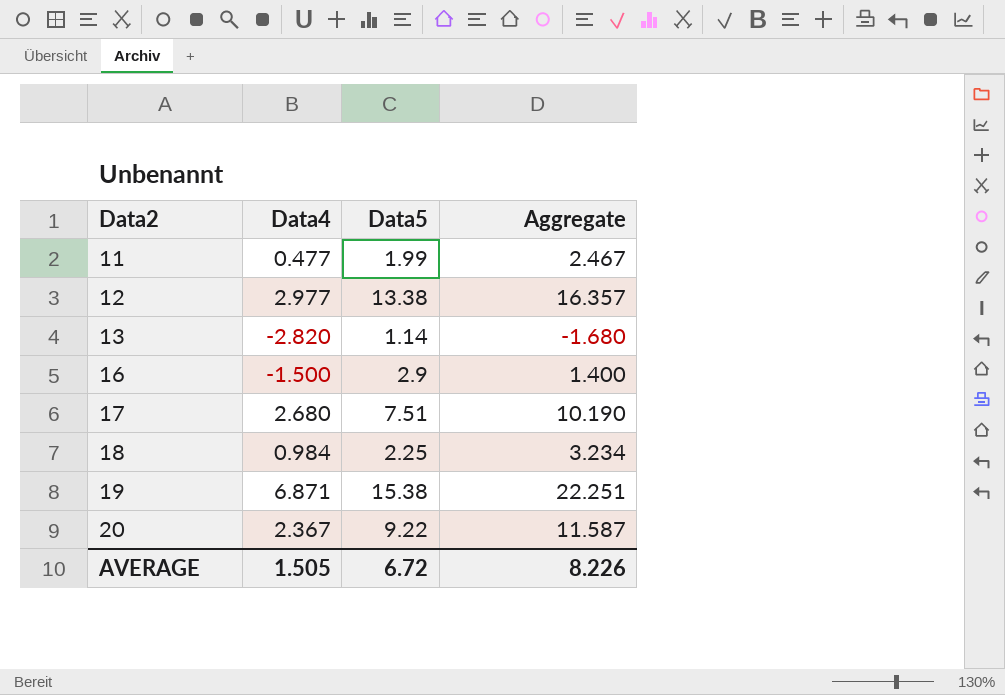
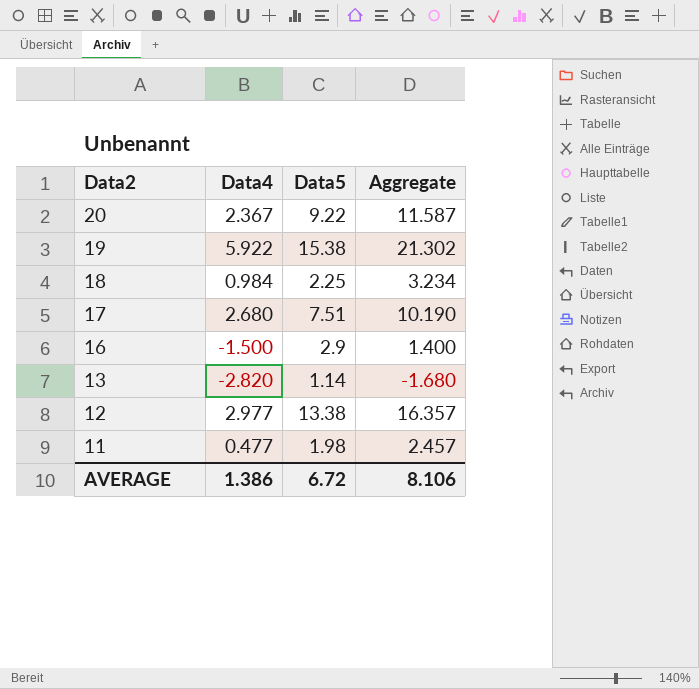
row order: Data2 ascending -> Data2 descending
19 | Data4: 6.871 -> 5.922
19 | Aggregate: 22.251 -> 21.302
11 | Data5: 1.99 -> 1.98
11 | Aggregate: 2.467 -> 2.457
AVERAGE | Data4: 1.505 -> 1.386
AVERAGE | Aggregate: 8.226 -> 8.106

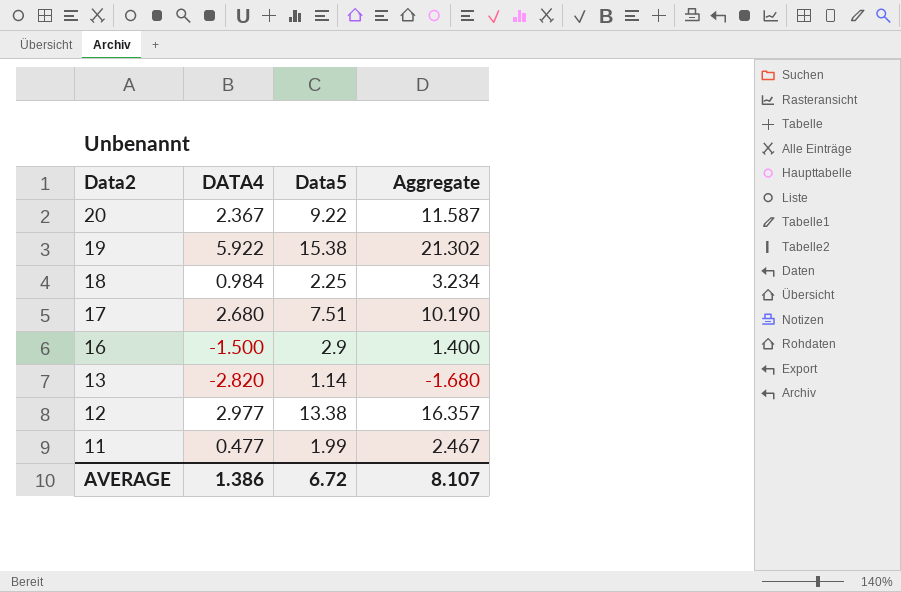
column name: Data4 -> DATA4
11 | Data5: 1.98 -> 1.99
11 | Aggregate: 2.457 -> 2.467
AVERAGE | Aggregate: 8.106 -> 8.107

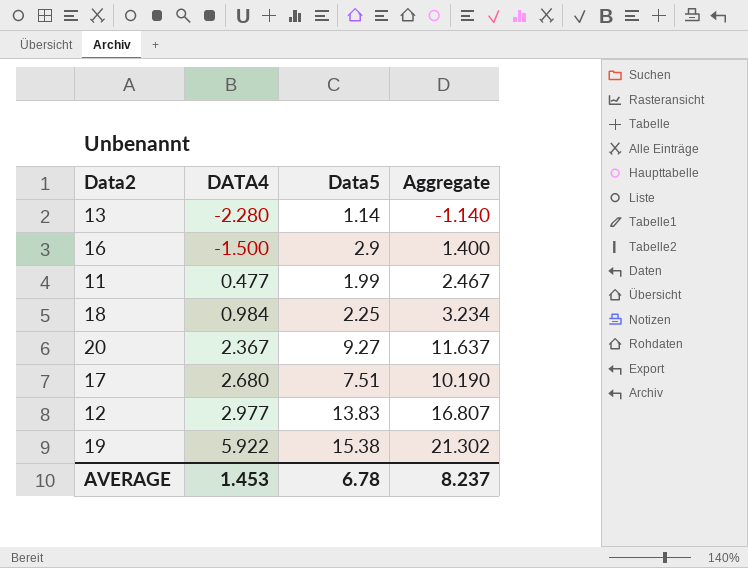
row order: Data2 descending -> DATA4 ascending
13 | DATA4: -2.820 -> -2.280
13 | Aggregate: -1.680 -> -1.140
20 | Data5: 9.22 -> 9.27
20 | Aggregate: 11.587 -> 11.637
12 | Data5: 13.38 -> 13.83
12 | Aggregate: 16.357 -> 16.807
AVERAGE | DATA4: 1.386 -> 1.453
AVERAGE | Data5: 6.72 -> 6.78
AVERAGE | Aggregate: 8.107 -> 8.237

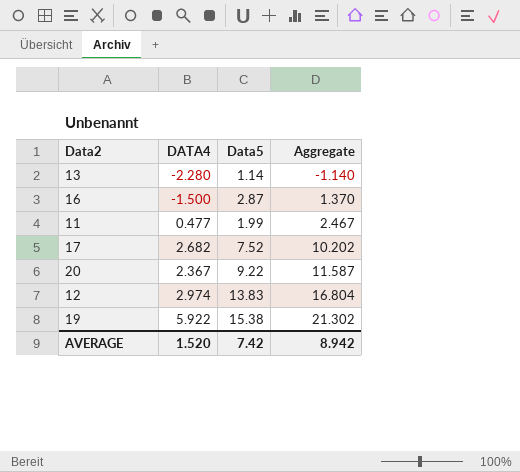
row order: DATA4 ascending -> Aggregate ascending
row 18: 0.984 | 2.25 | 3.234 -> none
16 | Data5: 2.9 -> 2.87
16 | Aggregate: 1.400 -> 1.370
17 | DATA4: 2.680 -> 2.682
17 | Data5: 7.51 -> 7.52
17 | Aggregate: 10.190 -> 10.202
20 | Data5: 9.27 -> 9.22
20 | Aggregate: 11.637 -> 11.587
12 | DATA4: 2.977 -> 2.974
12 | Aggregate: 16.807 -> 16.804
AVERAGE | DATA4: 1.453 -> 1.520
AVERAGE | Data5: 6.78 -> 7.42
AVERAGE | Aggregate: 8.237 -> 8.942

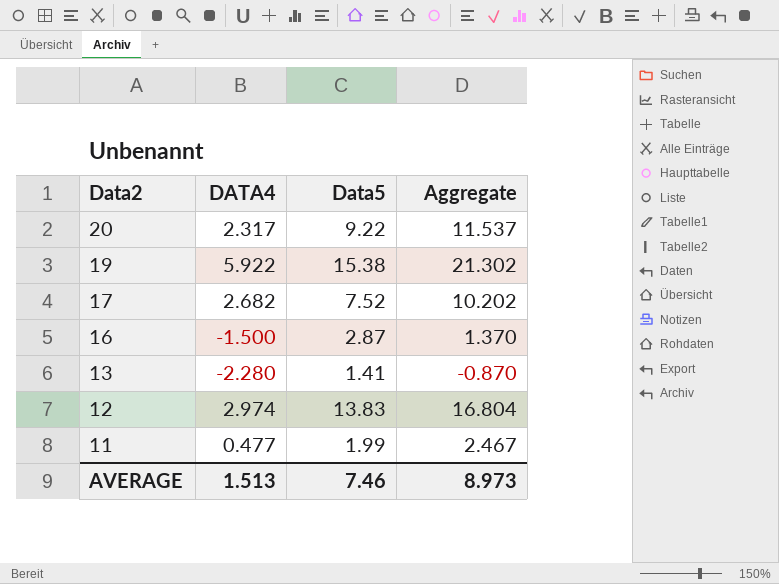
row order: Aggregate ascending -> Data2 descending
20 | DATA4: 2.367 -> 2.317
20 | Aggregate: 11.587 -> 11.537
13 | Data5: 1.14 -> 1.41
13 | Aggregate: -1.140 -> -0.870
AVERAGE | DATA4: 1.520 -> 1.513
AVERAGE | Data5: 7.42 -> 7.46
AVERAGE | Aggregate: 8.942 -> 8.973

